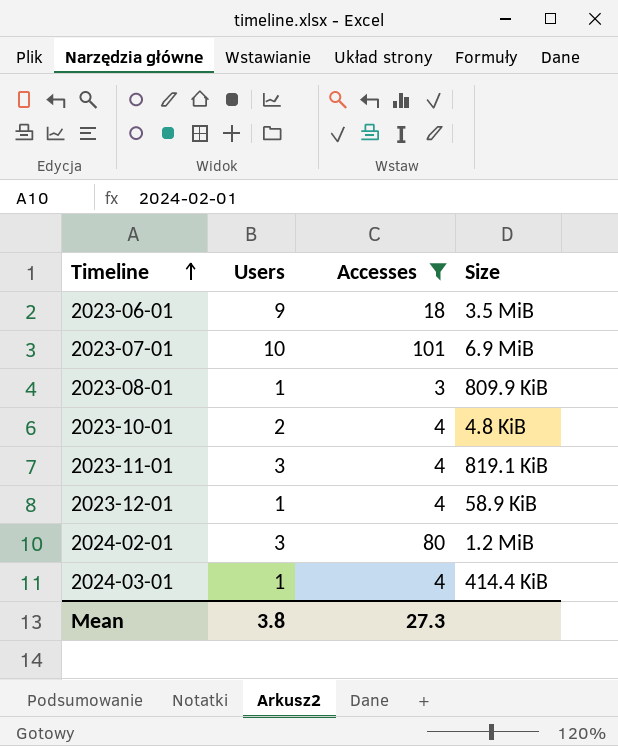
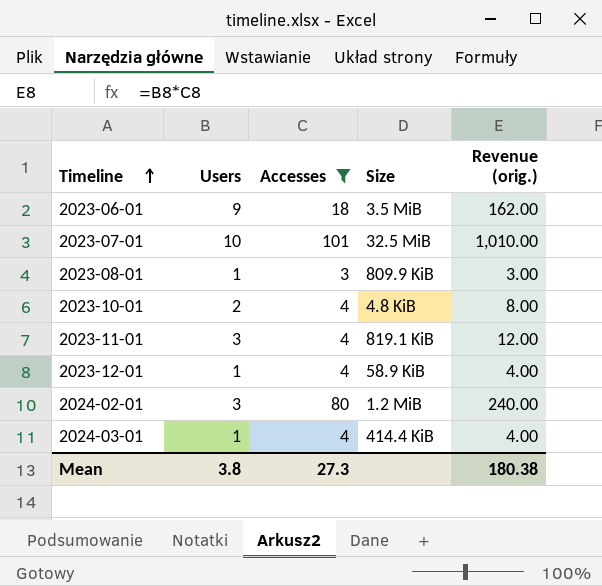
column Revenue (orig.) | formula: none -> [Users] * [Accesses]
2023-07-01 | Size: 6.9 MiB -> 32.5 MiB

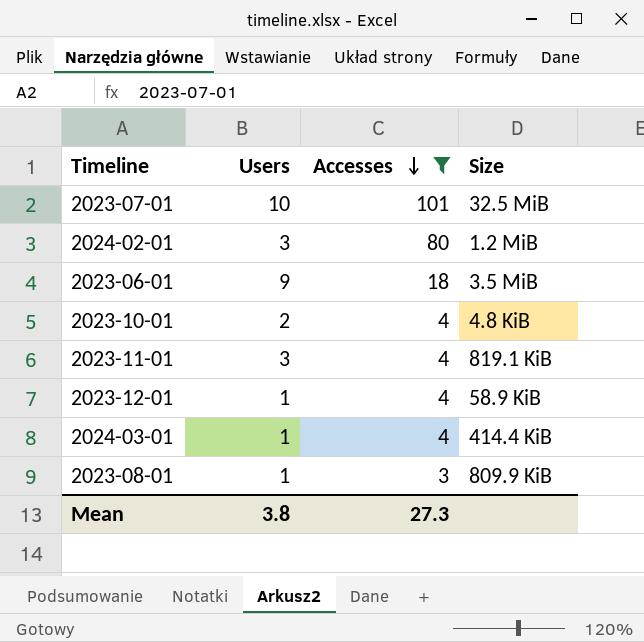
row order: Timeline ascending -> Accesses descending
column Revenue (orig.) | formula: [Users] * [Accesses] -> none

